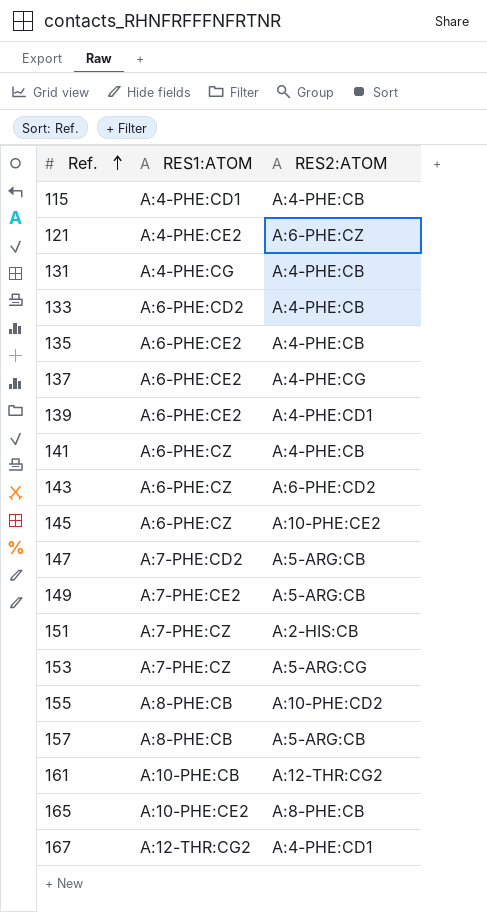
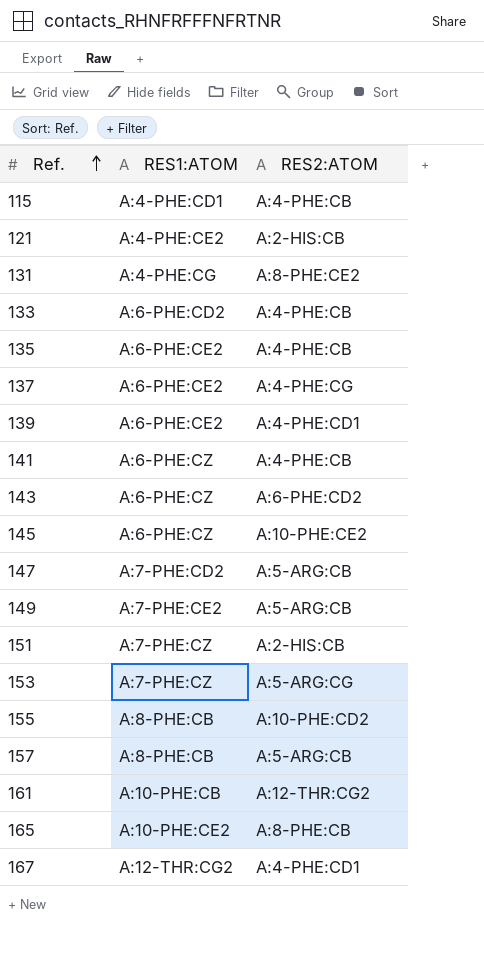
121 | RES2:ATOM: A:6-PHE:CZ -> A:2-HIS:CB
131 | RES2:ATOM: A:4-PHE:CB -> A:8-PHE:CE2

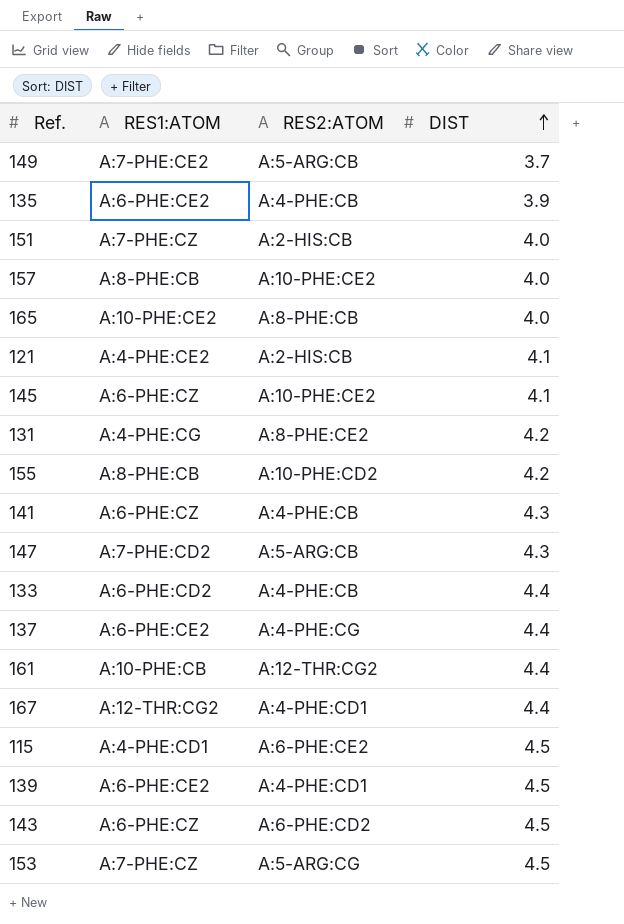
row order: Ref. ascending -> DIST ascending
column DIST | position: none -> 4
157 | RES2:ATOM: A:5-ARG:CB -> A:10-PHE:CE2
115 | RES2:ATOM: A:4-PHE:CB -> A:6-PHE:CE2

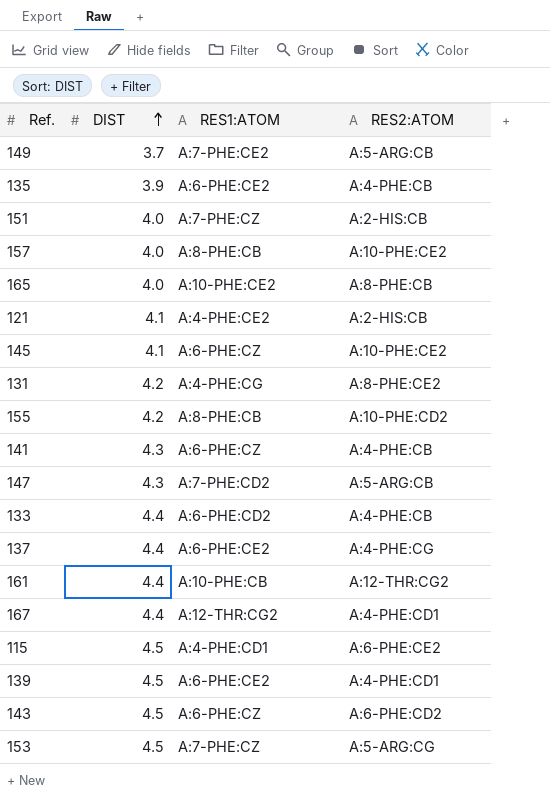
column DIST | position: 4 -> 2

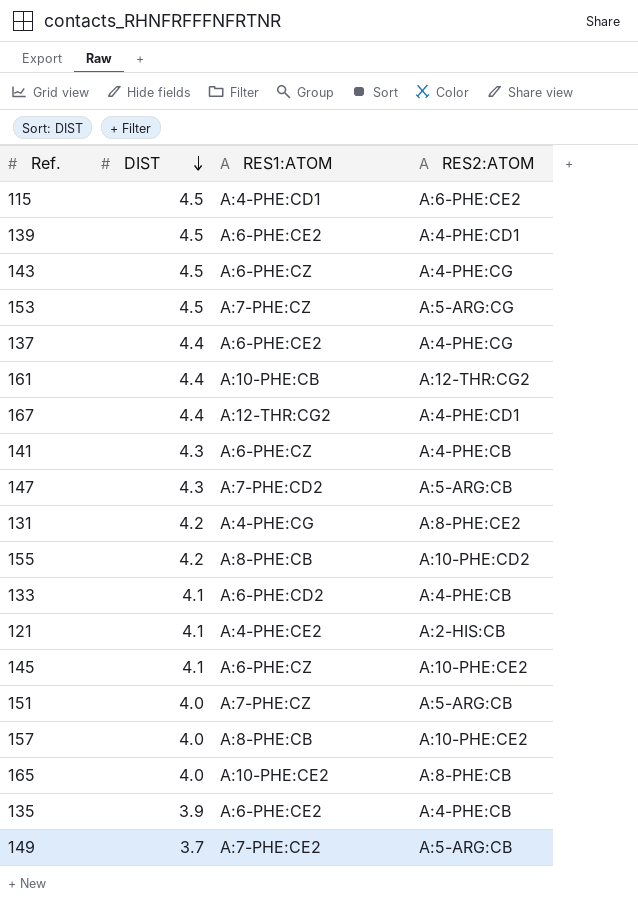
row order: DIST ascending -> DIST descending
143 | RES2:ATOM: A:6-PHE:CD2 -> A:4-PHE:CG
133 | DIST: 4.4 -> 4.1
151 | RES2:ATOM: A:2-HIS:CB -> A:5-ARG:CB

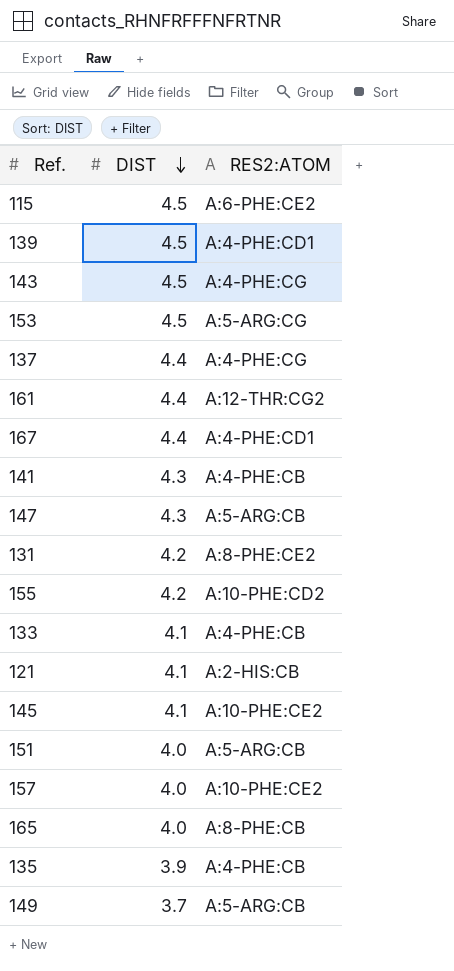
column RES1:ATOM | position: 3 -> none

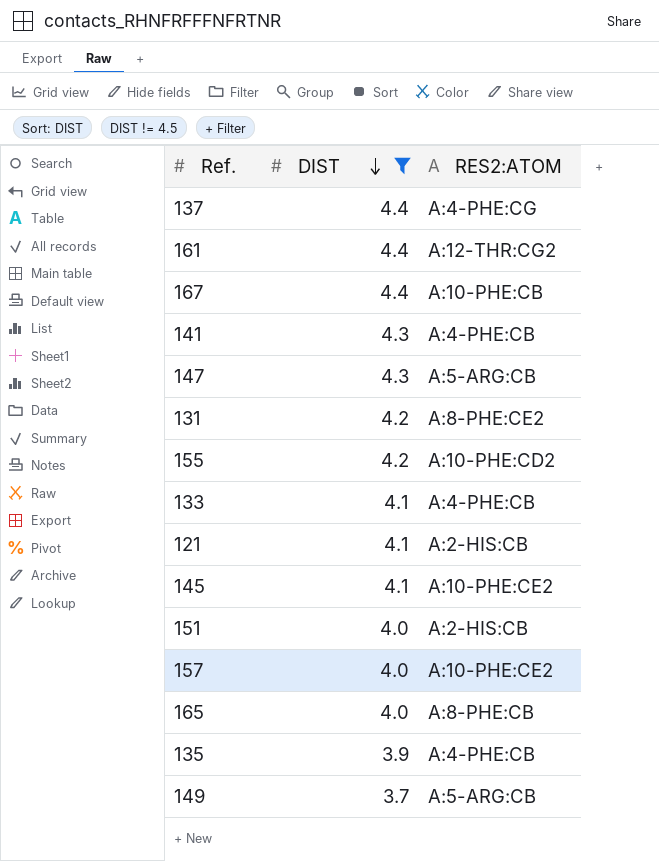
filter: none -> DIST != 4.5
167 | RES2:ATOM: A:4-PHE:CD1 -> A:10-PHE:CB
151 | RES2:ATOM: A:5-ARG:CB -> A:2-HIS:CB

